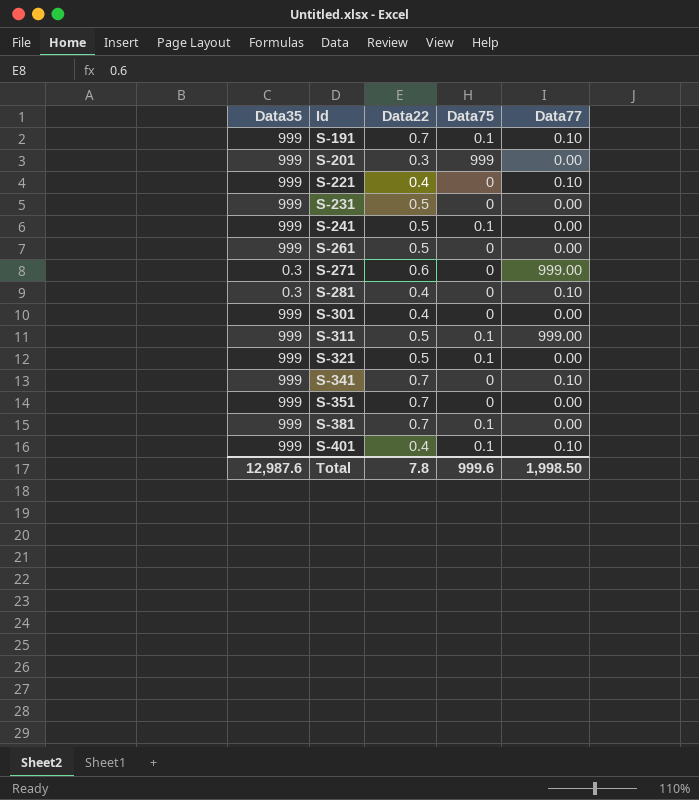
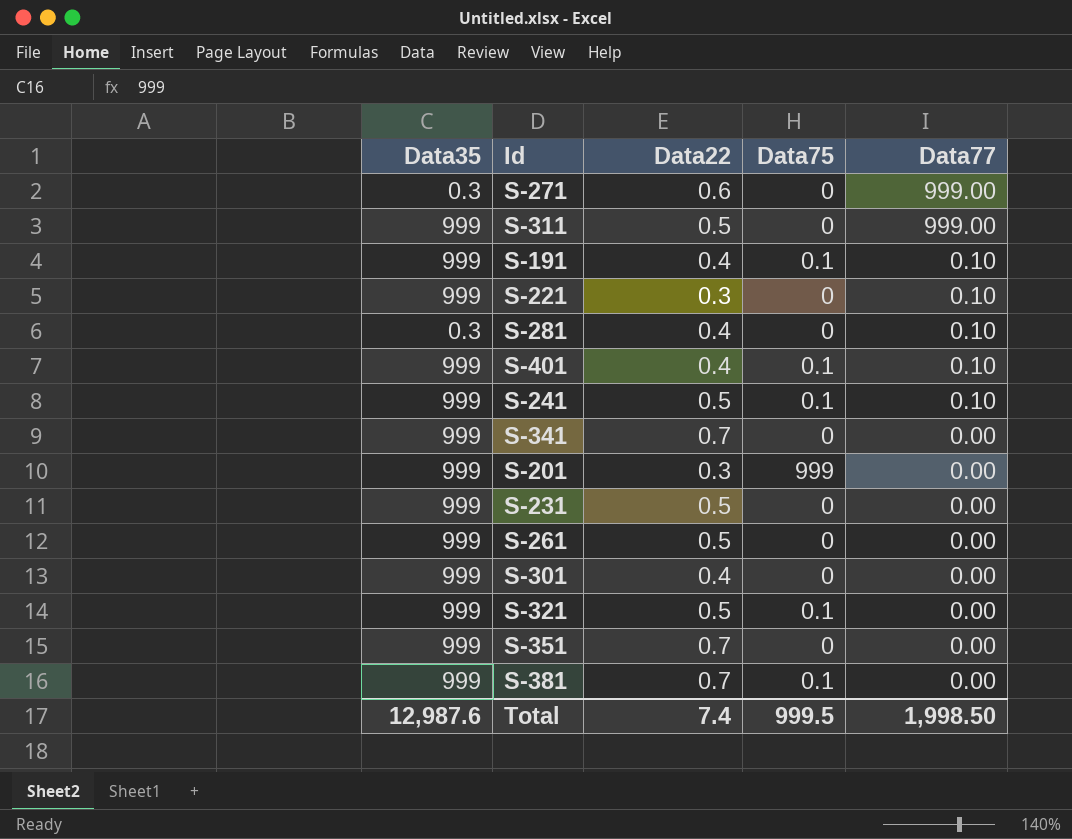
row order: Id ascending -> Data77 descending
S-311 | Data75: 0.1 -> 0
S-191 | Data22: 0.7 -> 0.4
S-221 | Data22: 0.4 -> 0.3
S-241 | Data77: 0.00 -> 0.10
S-341 | Data77: 0.10 -> 0.00
Total | Data22: 7.8 -> 7.4
Total | Data75: 999.6 -> 999.5

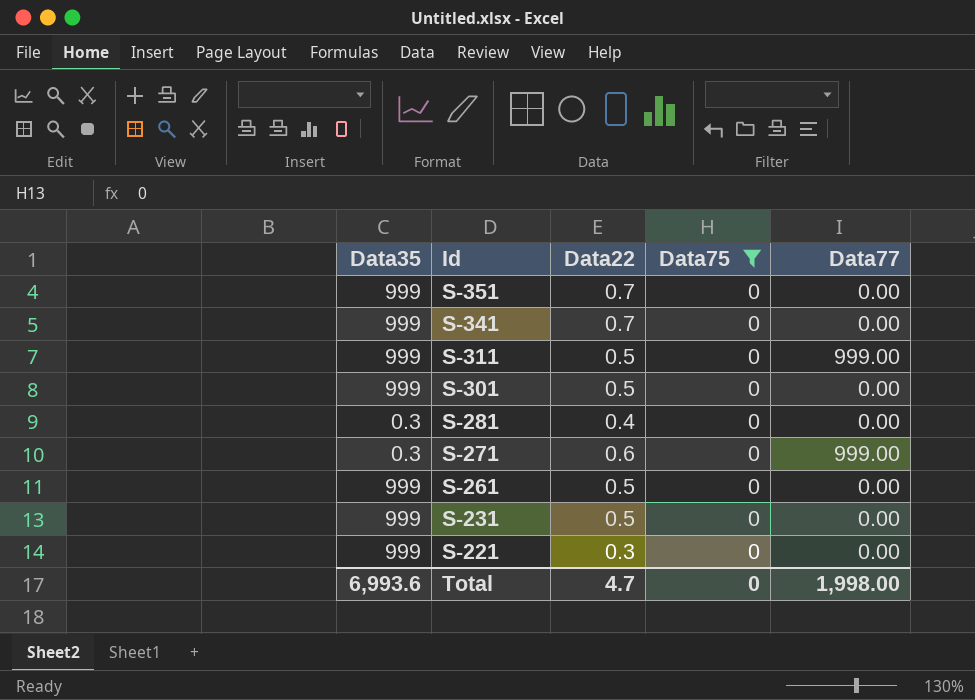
filter: none -> Data75 = 0
row order: Data77 descending -> Id descending
S-301 | Data22: 0.4 -> 0.5
S-281 | Data77: 0.10 -> 0.00
S-221 | Data77: 0.10 -> 0.00
Total | Data35: 12,987.6 -> 6,993.6
Total | Data22: 7.4 -> 4.7
Total | Data75: 999.5 -> 0
Total | Data77: 1,998.50 -> 1,998.00

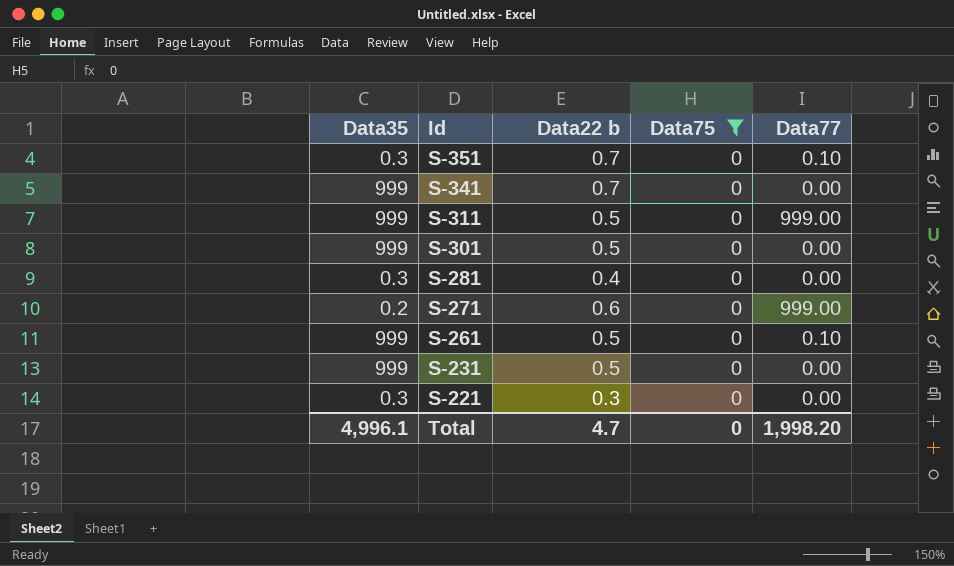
column name: Data22 -> Data22 b
S-351 | Data35: 999 -> 0.3
S-351 | Data77: 0.00 -> 0.10
S-271 | Data35: 0.3 -> 0.2
S-261 | Data77: 0.00 -> 0.10
S-221 | Data35: 999 -> 0.3
Total | Data35: 6,993.6 -> 4,996.1
Total | Data77: 1,998.00 -> 1,998.20

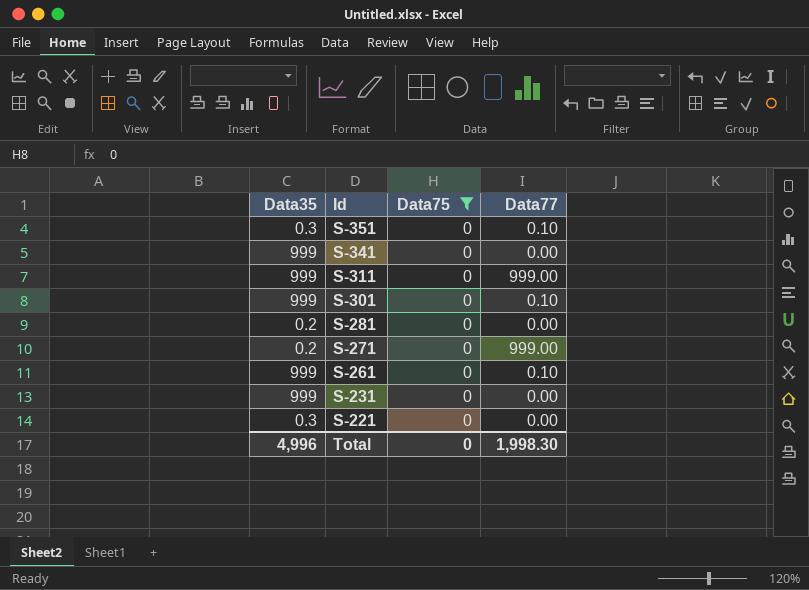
column Data22 b | position: 3 -> none
S-301 | Data77: 0.00 -> 0.10
S-281 | Data35: 0.3 -> 0.2
Total | Data35: 4,996.1 -> 4,996
Total | Data77: 1,998.20 -> 1,998.30

